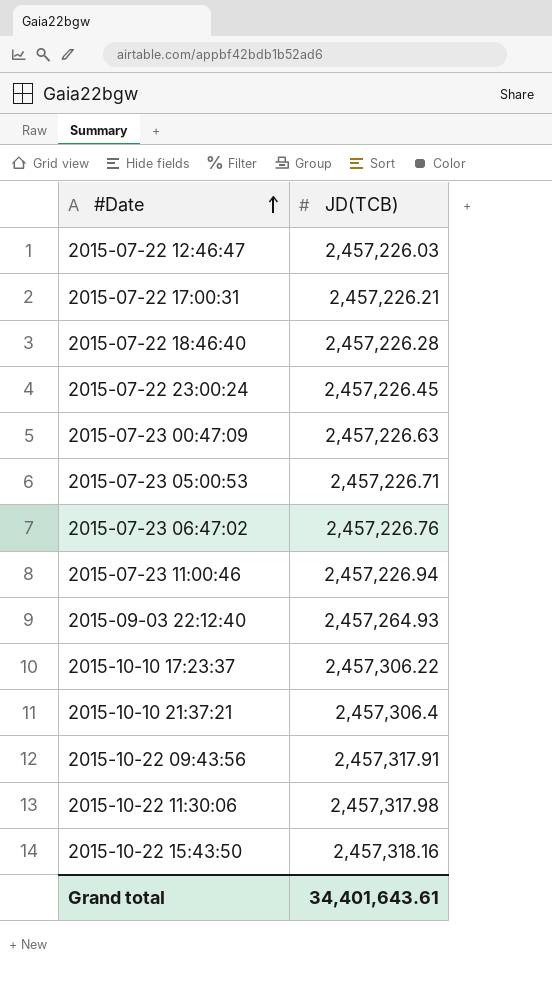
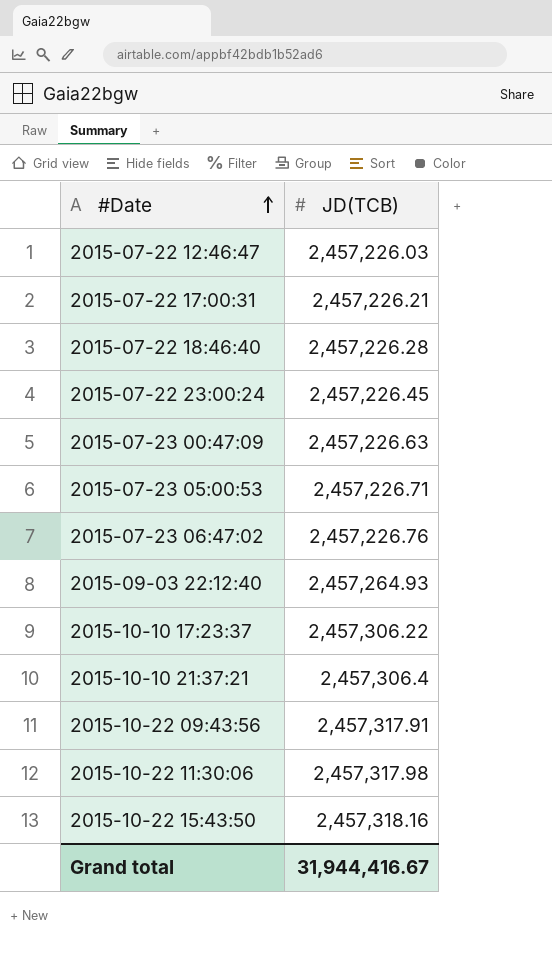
row 2015-07-23 11:00:46: 2,457,226.94 -> none
Grand total | JD(TCB): 34,401,643.61 -> 31,944,416.67

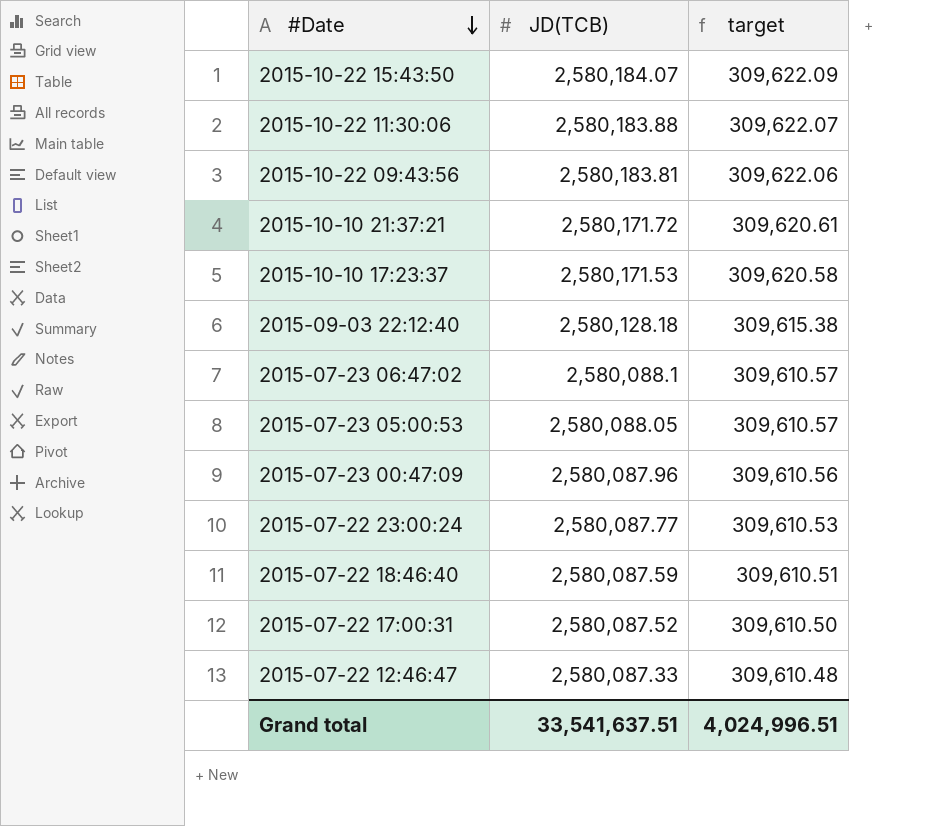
row order: #Date ascending -> #Date descending
column target | formula: none -> [JD(TCB)] * 0.12
2015-10-22 15:43:50 | JD(TCB): 2,457,318.16 -> 2,580,184.07
2015-10-22 11:30:06 | JD(TCB): 2,457,317.98 -> 2,580,183.88
2015-10-22 09:43:56 | JD(TCB): 2,457,317.91 -> 2,580,183.81
2015-10-10 21:37:21 | JD(TCB): 2,457,306.4 -> 2,580,171.72
2015-10-10 17:23:37 | JD(TCB): 2,457,306.22 -> 2,580,171.53
2015-09-03 22:12:40 | JD(TCB): 2,457,264.93 -> 2,580,128.18
2015-07-23 06:47:02 | JD(TCB): 2,457,226.76 -> 2,580,088.1
2015-07-23 05:00:53 | JD(TCB): 2,457,226.71 -> 2,580,088.05
2015-07-23 00:47:09 | JD(TCB): 2,457,226.63 -> 2,580,087.96
2015-07-22 23:00:24 | JD(TCB): 2,457,226.45 -> 2,580,087.77
2015-07-22 18:46:40 | JD(TCB): 2,457,226.28 -> 2,580,087.59
2015-07-22 17:00:31 | JD(TCB): 2,457,226.21 -> 2,580,087.52
2015-07-22 12:46:47 | JD(TCB): 2,457,226.03 -> 2,580,087.33
Grand total | JD(TCB): 31,944,416.67 -> 33,541,637.51

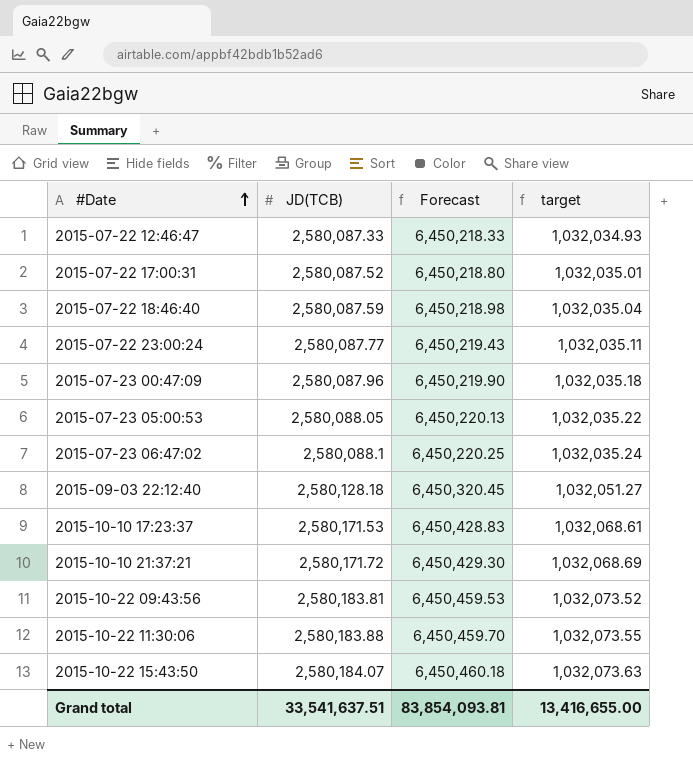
row order: #Date descending -> #Date ascending
column Forecast | formula: none -> [JD(TCB)] * 2.5
column target | formula: [JD(TCB)] * 0.12 -> [JD(TCB)] * 0.4
Grand total | target: 4,024,996.51 -> 13,416,655.00

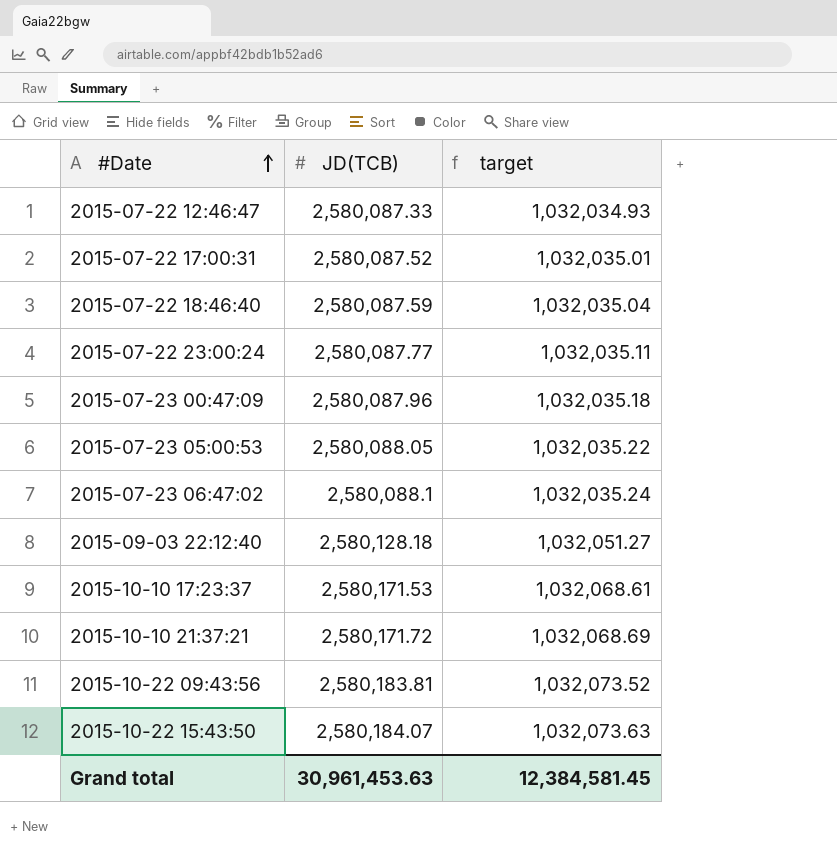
column Forecast | formula: [JD(TCB)] * 2.5 -> none
row 2015-10-22 11:30:06: 2,580,183.88 | 6,450,459.70 | 1,032,073.55 -> none
Grand total | JD(TCB): 33,541,637.51 -> 30,961,453.63
Grand total | target: 13,416,655.00 -> 12,384,581.45

